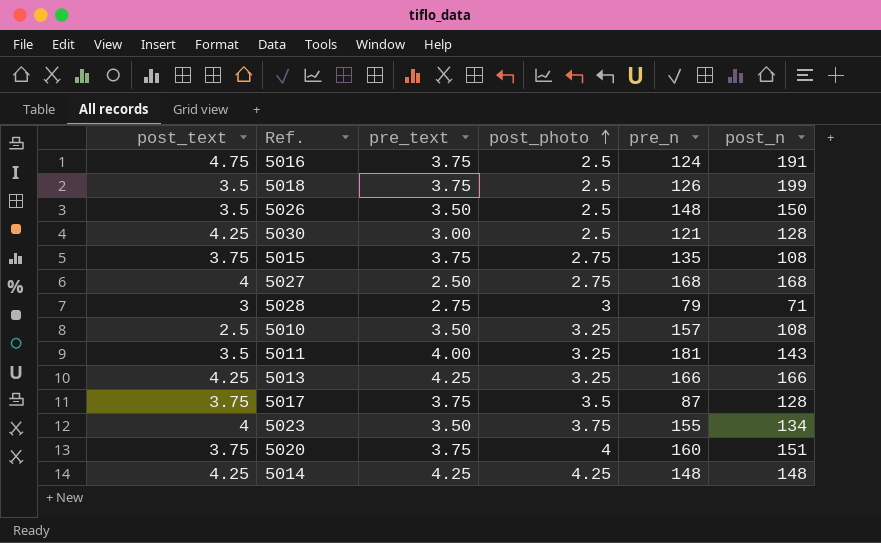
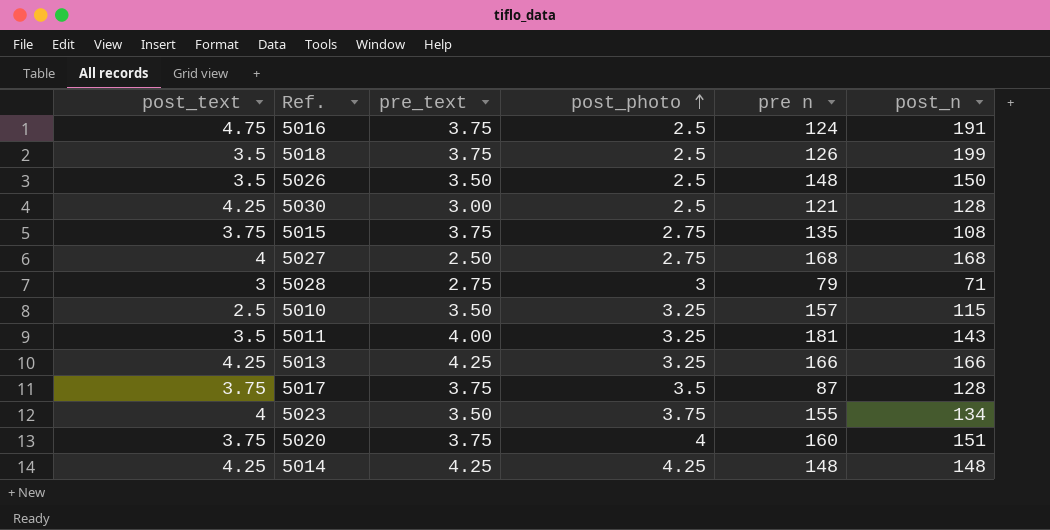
column name: pre_n -> pre n
5010 | post_n: 108 -> 115

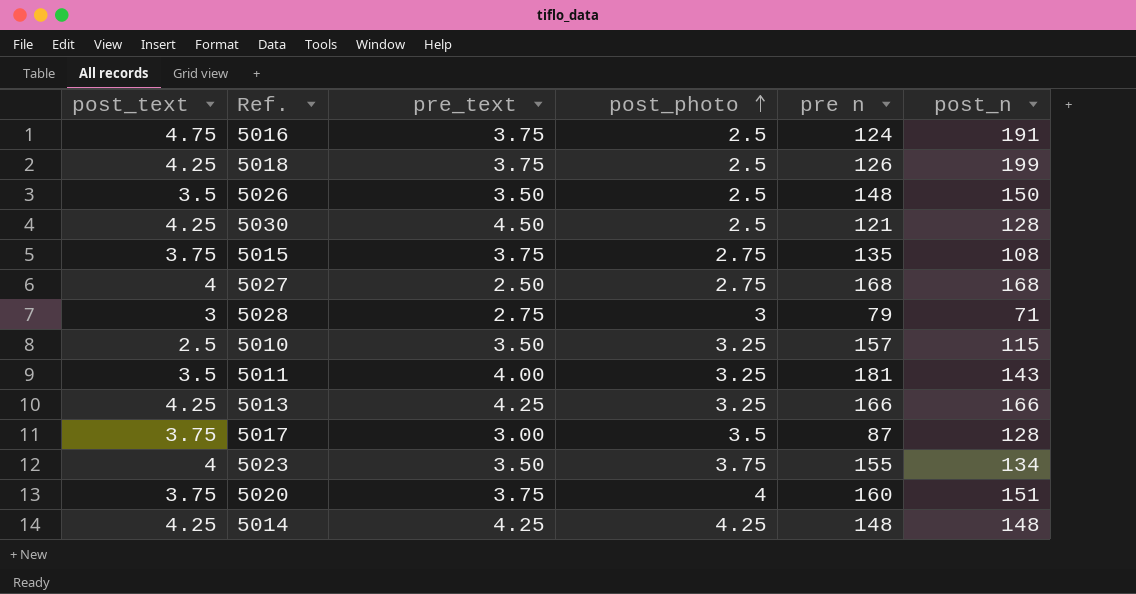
5018 | post_text: 3.5 -> 4.25
5030 | pre_text: 3.00 -> 4.50
5017 | pre_text: 3.75 -> 3.00

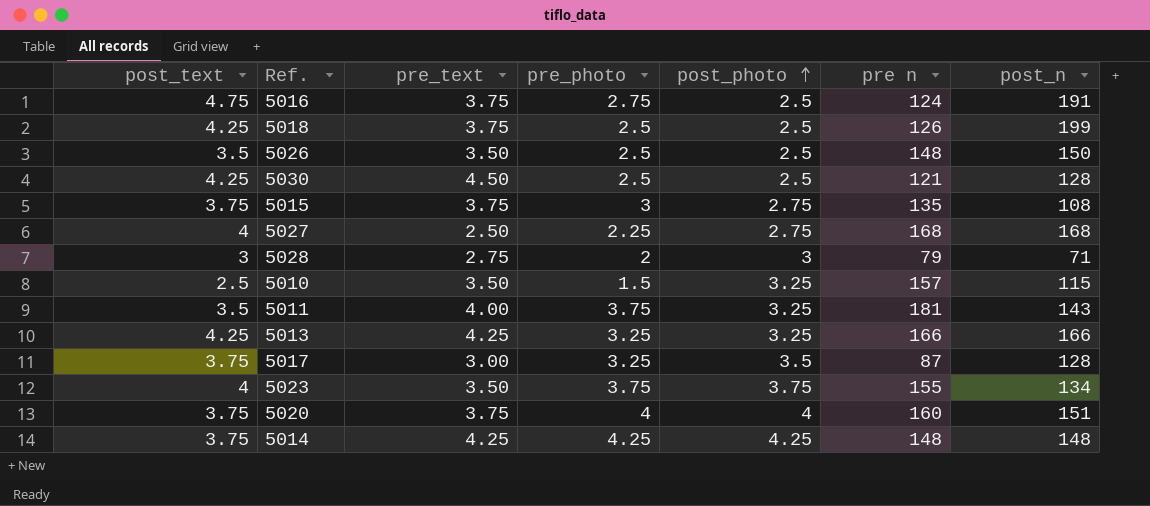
column pre_photo | position: none -> 4
5014 | post_text: 4.25 -> 3.75

